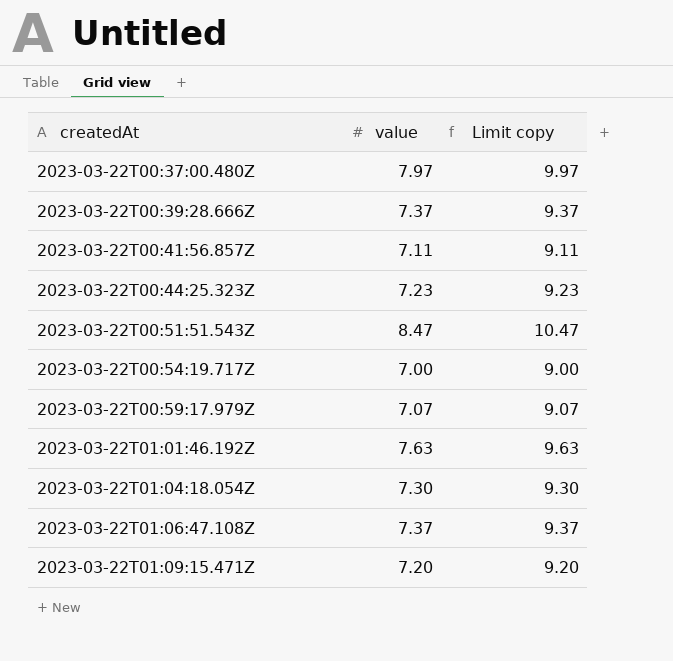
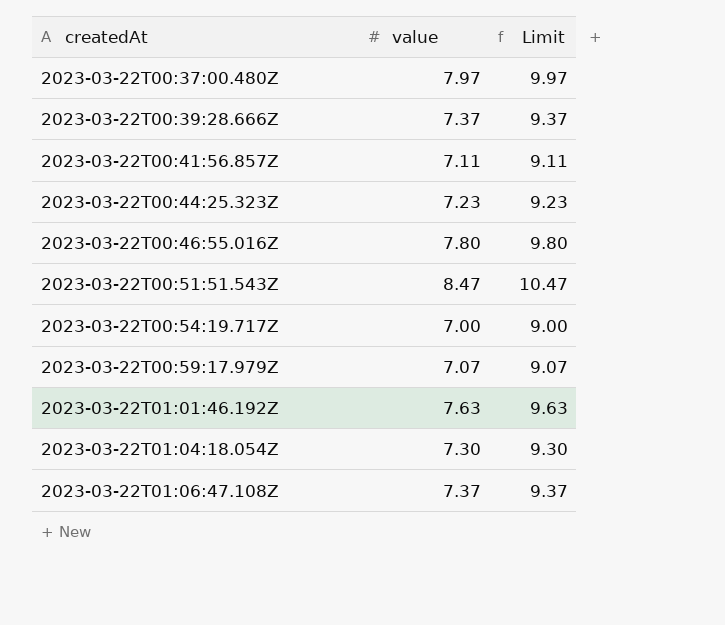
column name: Limit copy -> Limit
row 2023-03-22T01:09:15.471Z: 7.20 | 9.20 -> none
row 2023-03-22T00:46:55.016Z: none -> 7.80 | 9.80

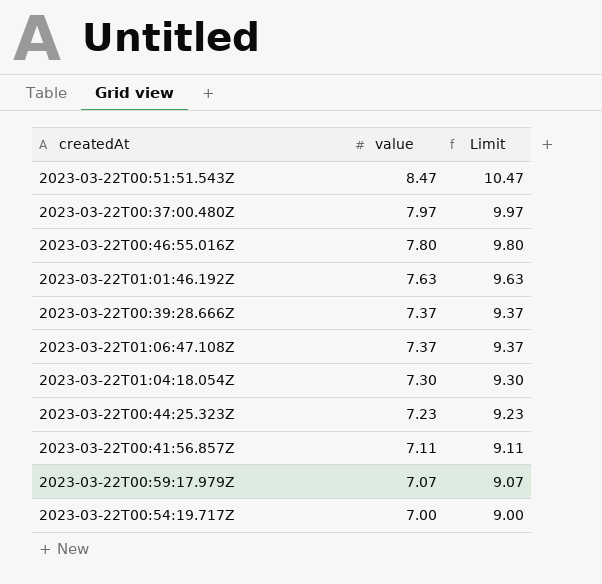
row order: createdAt ascending -> value descending

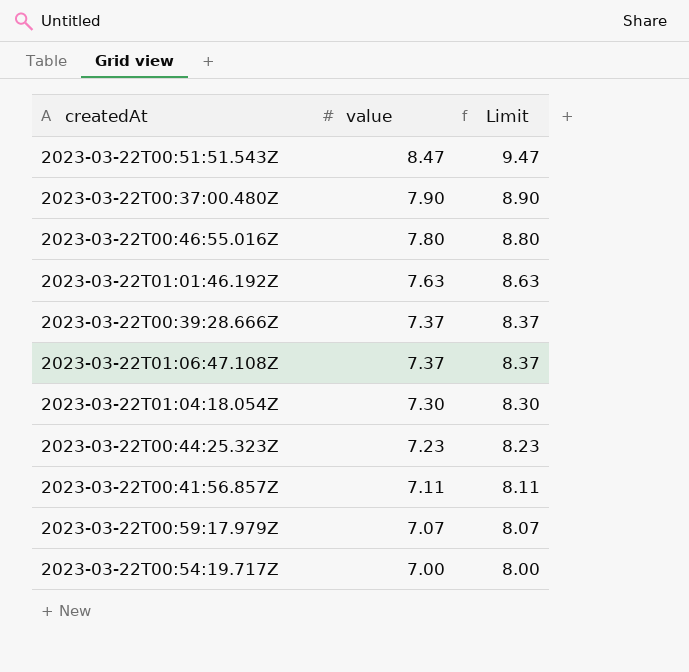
column Limit | formula: [value] + 2 -> [value] + 1
2023-03-22T00:37:00.480Z | value: 7.97 -> 7.90

